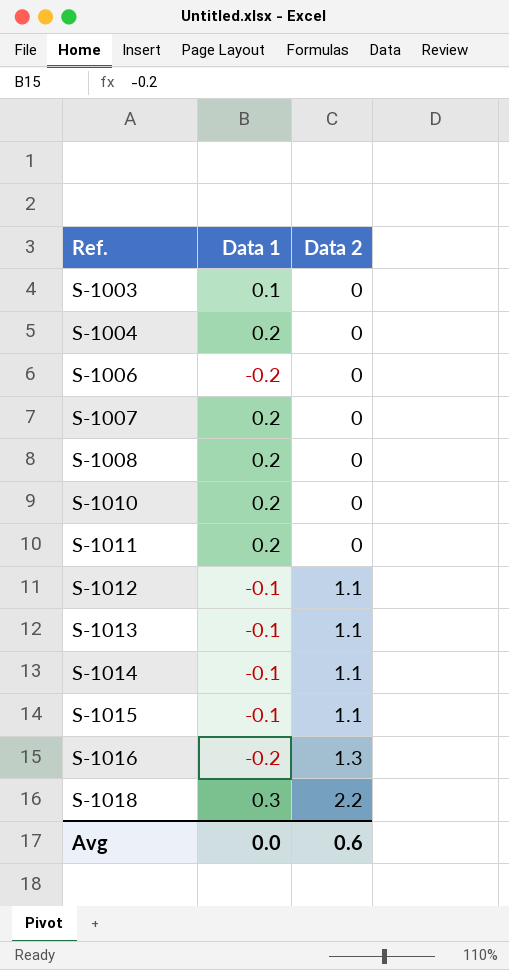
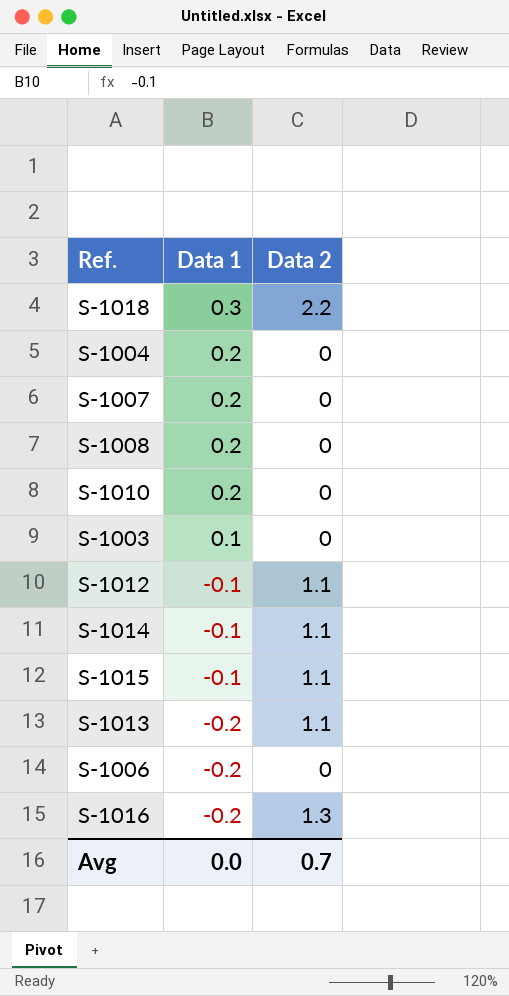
row order: Ref. ascending -> Data 1 descending
row S-1011: 0.2 | 0 -> none
S-1013 | Data 1: -0.1 -> -0.2
Avg | Data 2: 0.6 -> 0.7

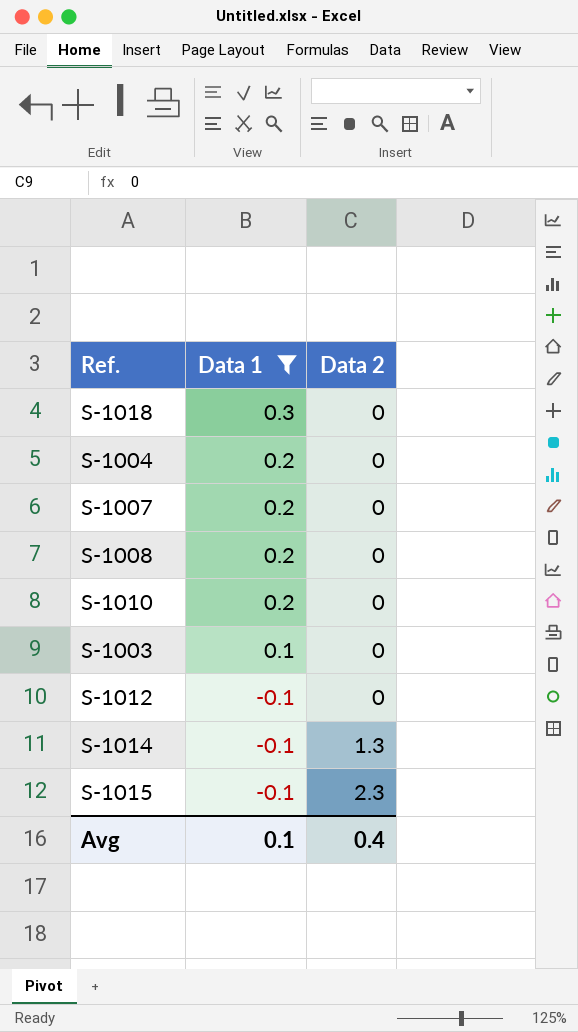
filter: none -> Data 1 != -0.2
S-1018 | Data 2: 2.2 -> 0
S-1012 | Data 2: 1.1 -> 0
S-1014 | Data 2: 1.1 -> 1.3
S-1015 | Data 2: 1.1 -> 2.3
Avg | Data 1: 0.0 -> 0.1
Avg | Data 2: 0.7 -> 0.4

